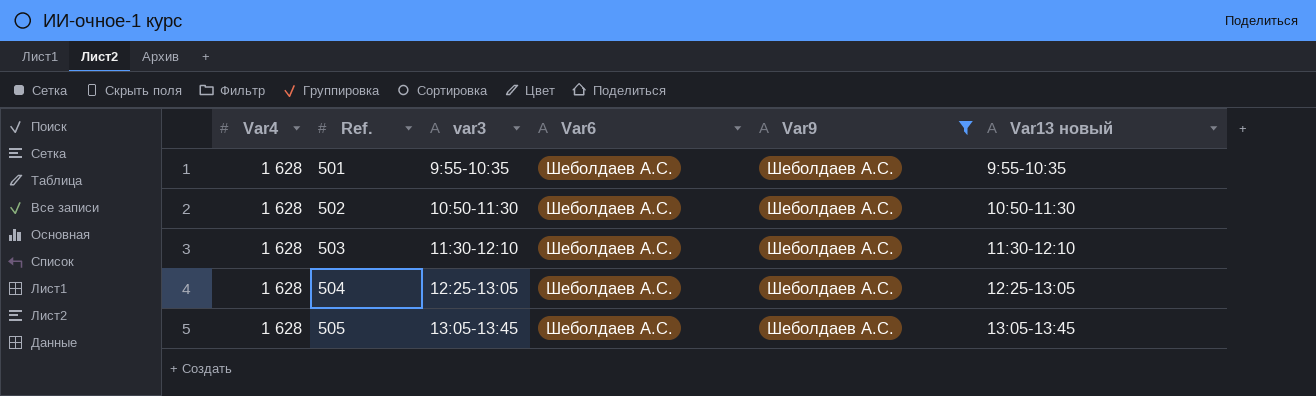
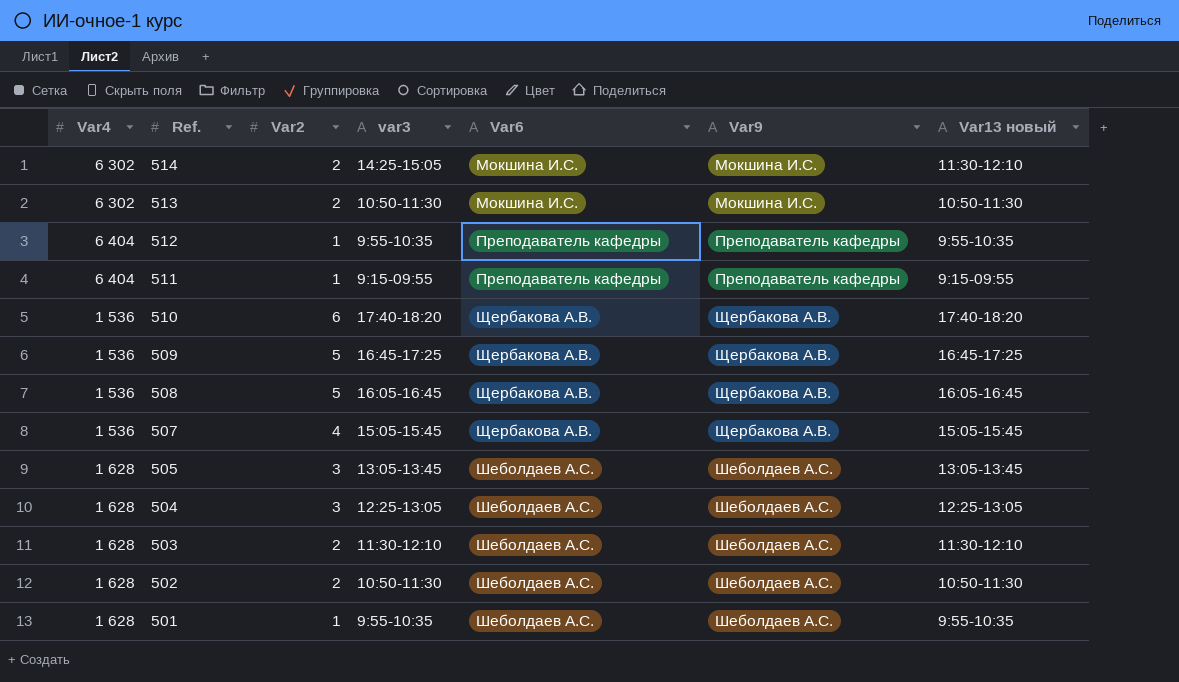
filter: Var9 = Шеболдаев А.С. -> none
row order: Ref. ascending -> Ref. descending
column Var2 | position: none -> 3

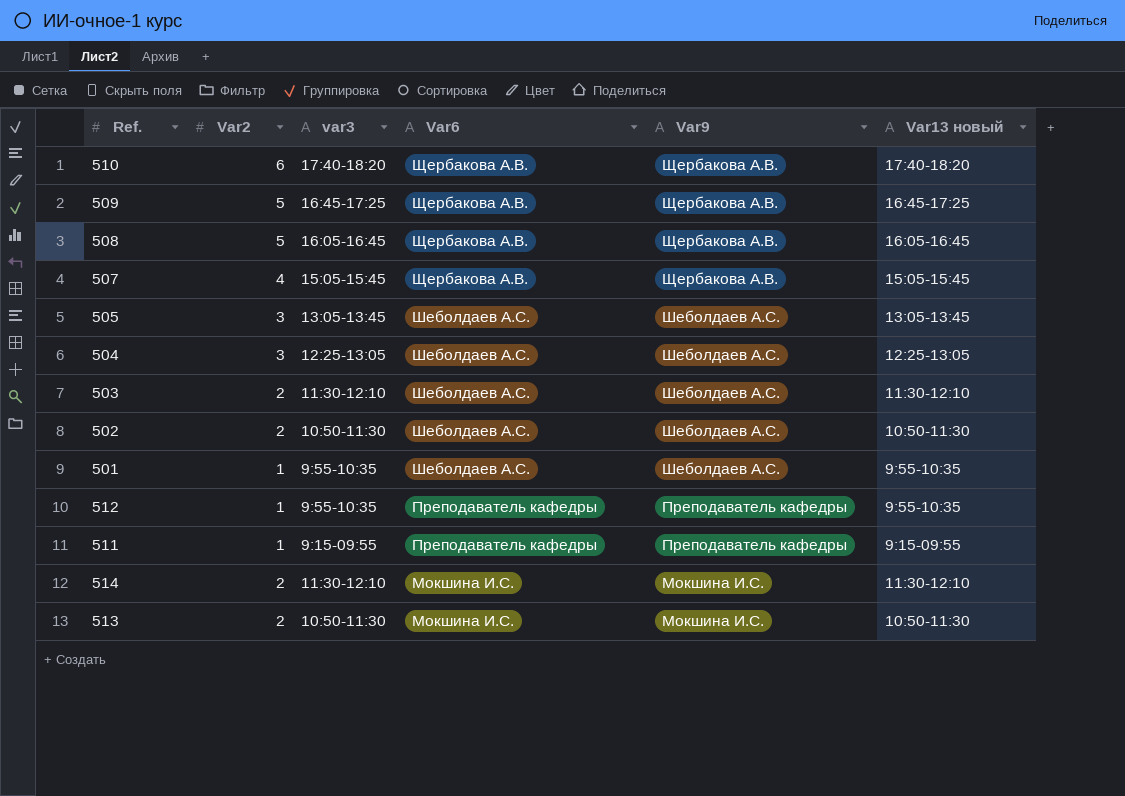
row order: Ref. descending -> Var6 descending
column Var4 | position: 1 -> none
514 | var3: 14:25-15:05 -> 11:30-12:10

